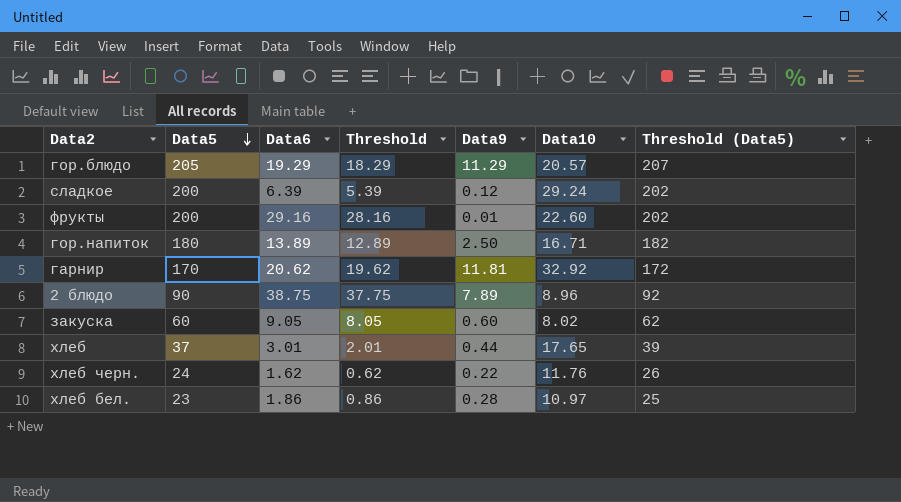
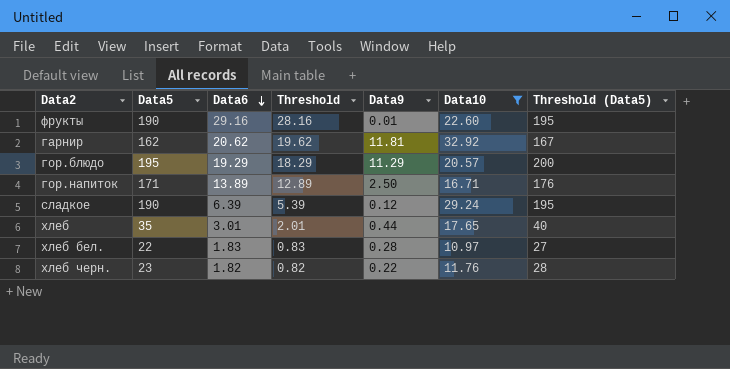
filter: none -> Data10 >= 10.97
row order: Data5 descending -> Data6 descending
column Threshold (Data5) | formula: [Data5] + 2 -> [Data5] + 5
фрукты | Data5: 200 -> 190
гарнир | Data5: 170 -> 162
гор.блюдо | Data5: 205 -> 195
гор.напиток | Data5: 180 -> 171
сладкое | Data5: 200 -> 190
хлеб | Data5: 37 -> 35
хлеб бел. | Data5: 23 -> 22
хлеб бел. | Data6: 1.86 -> 1.83
хлеб бел. | Threshold: 0.86 -> 0.83
хлеб черн. | Data5: 24 -> 23
хлеб черн. | Data6: 1.62 -> 1.82
хлеб черн. | Threshold: 0.62 -> 0.82

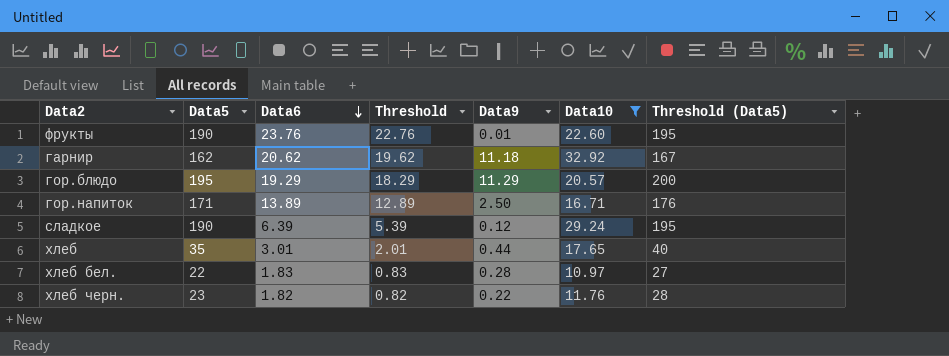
фрукты | Data6: 29.16 -> 23.76
фрукты | Threshold: 28.16 -> 22.76
гарнир | Data9: 11.81 -> 11.18

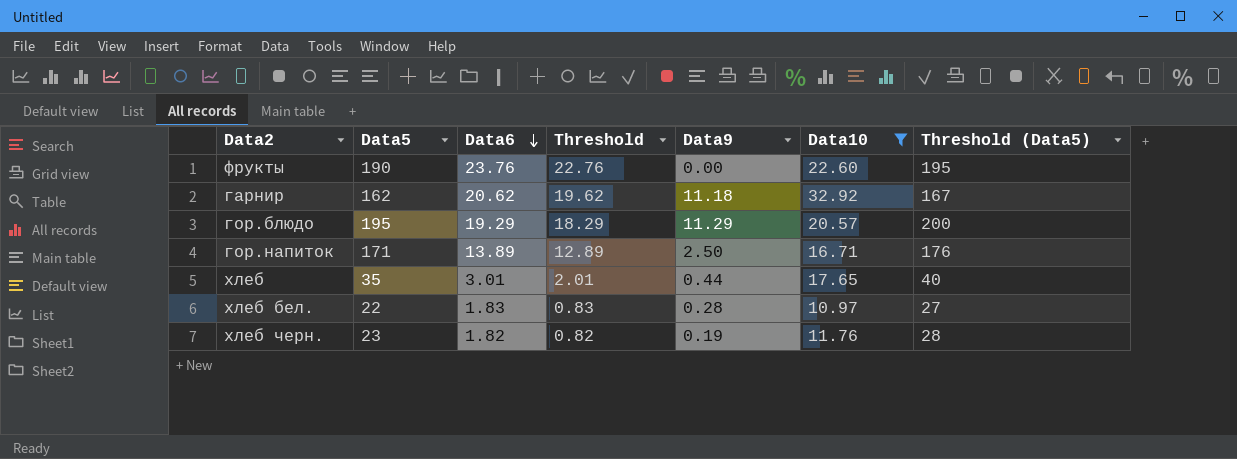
row сладкое: 190 | 6.39 | 5.39 | 0.12 | 29.24 | 195 -> none
фрукты | Data9: 0.01 -> 0.00
хлеб черн. | Data9: 0.22 -> 0.19

